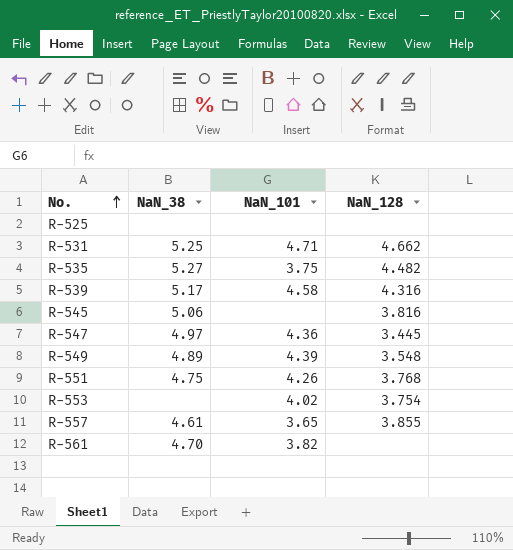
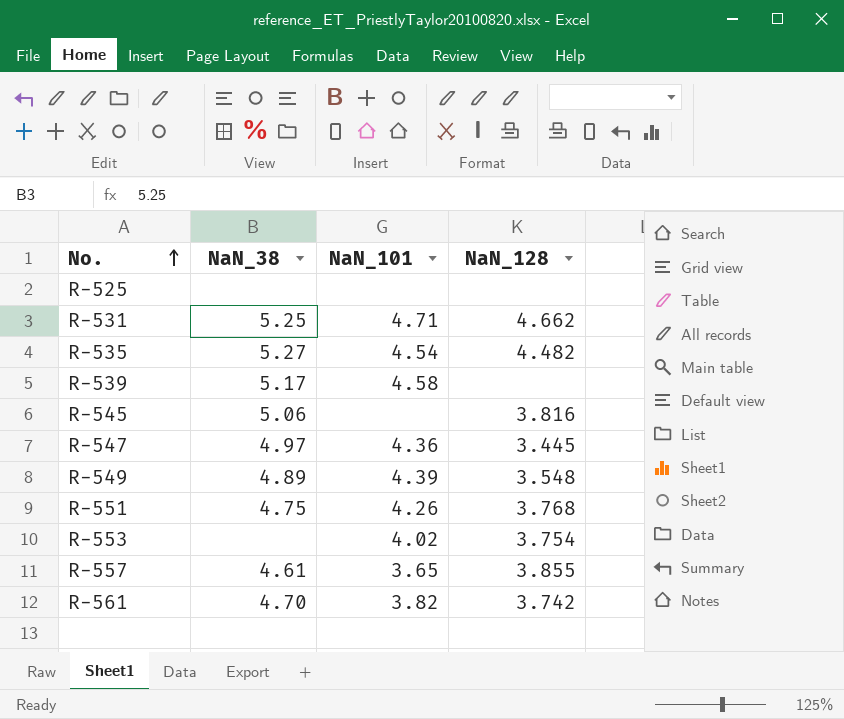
R-535 | NaN_101: 3.75 -> 4.54
R-539 | NaN_128: 4.316 -> none
R-561 | NaN_128: none -> 3.742

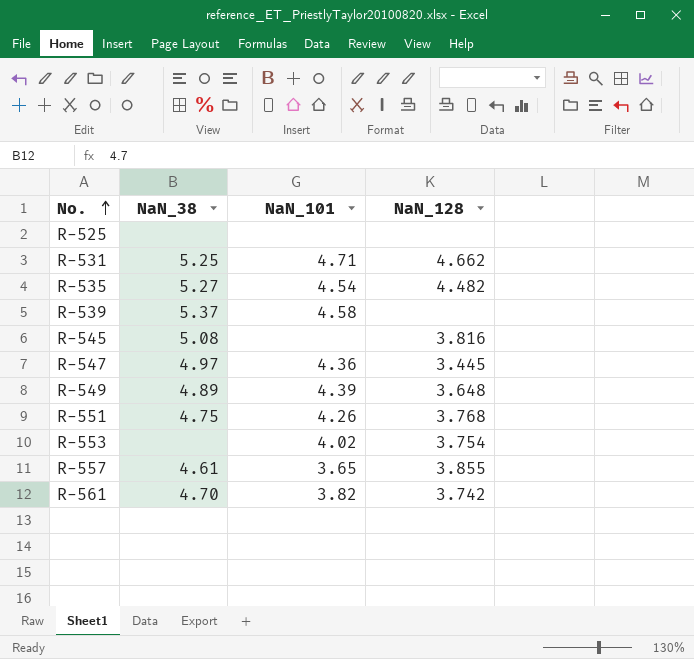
R-539 | NaN_38: 5.17 -> 5.37
R-545 | NaN_38: 5.06 -> 5.08
R-549 | NaN_128: 3.548 -> 3.648

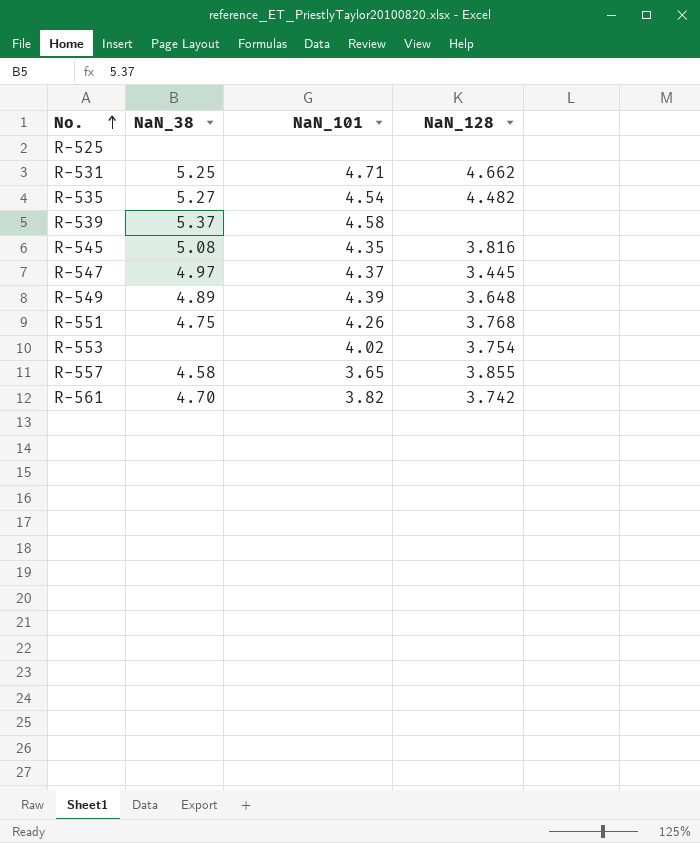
R-545 | NaN_101: none -> 4.35
R-547 | NaN_101: 4.36 -> 4.37
R-557 | NaN_38: 4.61 -> 4.58

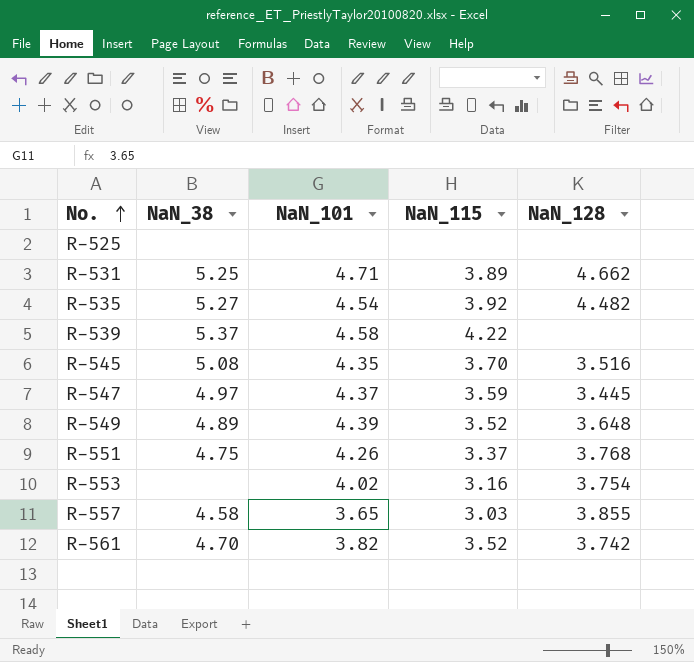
column NaN_115 | position: none -> 4
R-545 | NaN_128: 3.816 -> 3.516

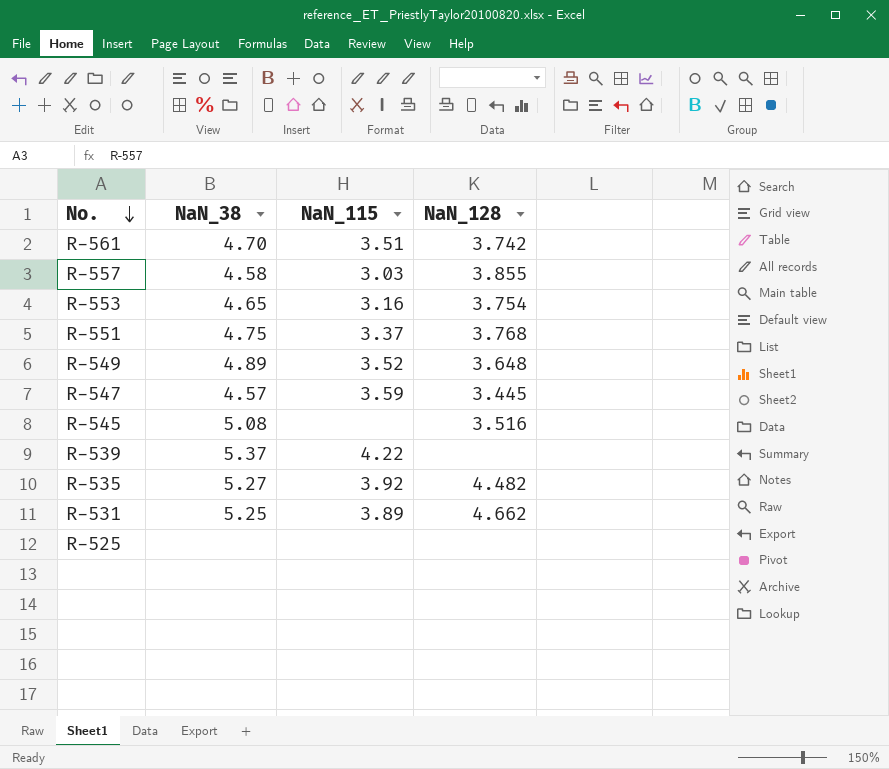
row order: No. ascending -> No. descending
column NaN_101 | position: 3 -> none
R-561 | NaN_115: 3.52 -> 3.51
R-553 | NaN_38: none -> 4.65
R-547 | NaN_38: 4.97 -> 4.57
R-545 | NaN_115: 3.70 -> none

